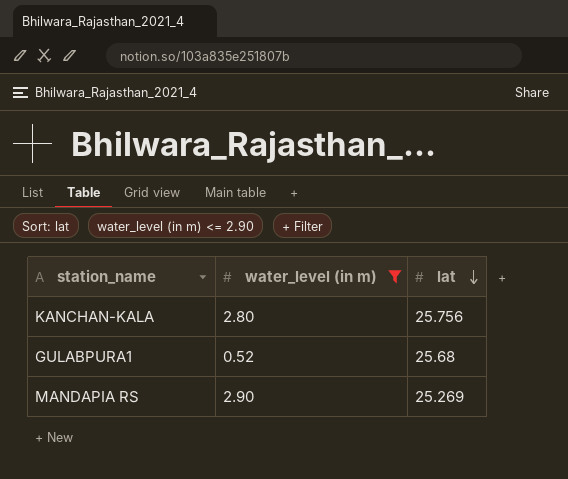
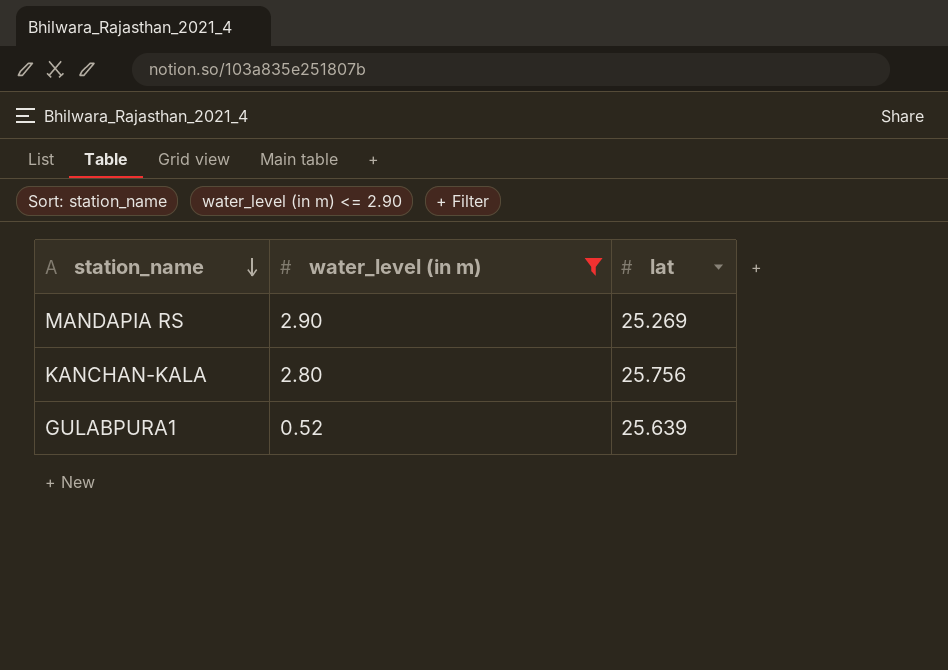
row order: lat descending -> station_name descending
GULABPURA1 | lat: 25.68 -> 25.639

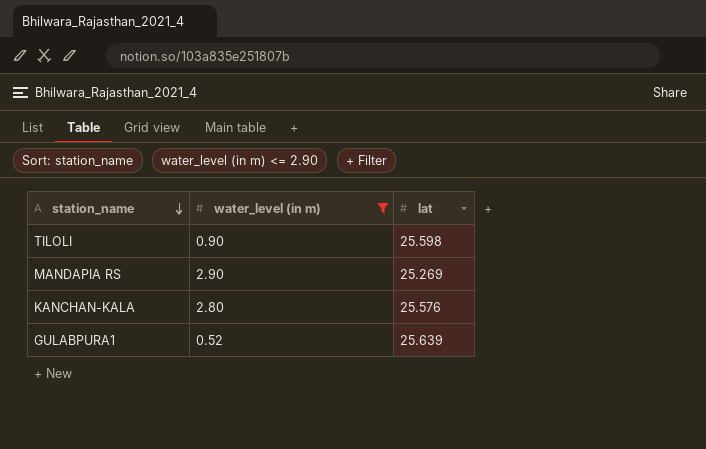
row TILOLI: none -> 0.90 | 25.598
KANCHAN-KALA | lat: 25.756 -> 25.576

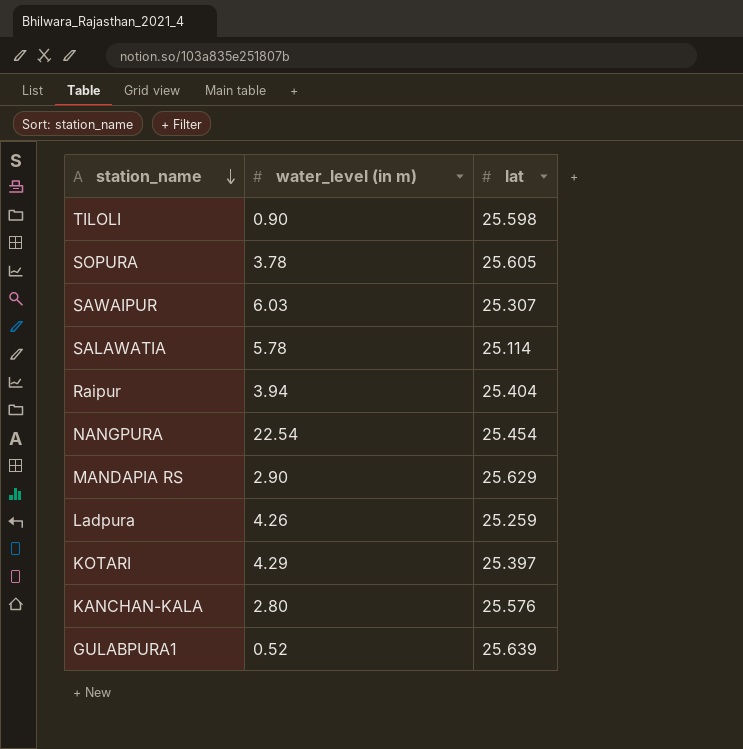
filter: water_level (in m) <= 2.90 -> none
MANDAPIA RS | lat: 25.269 -> 25.629

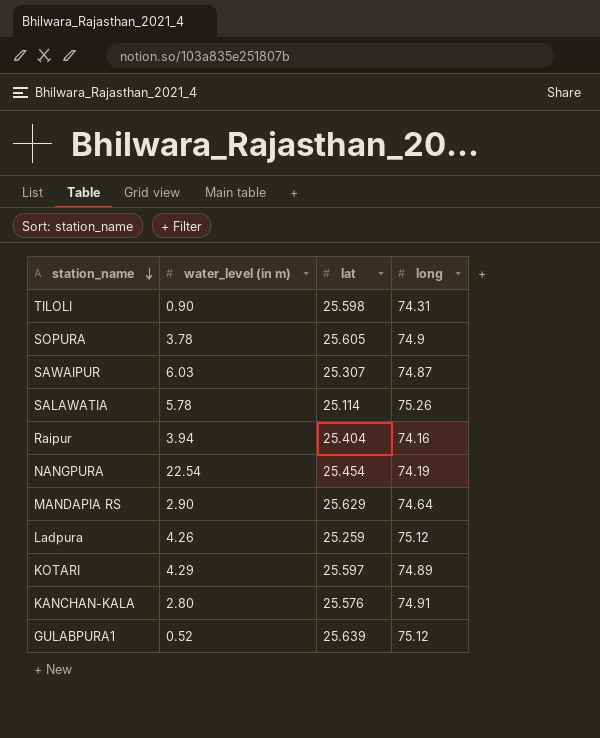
column long | position: none -> 4
KOTARI | lat: 25.397 -> 25.597

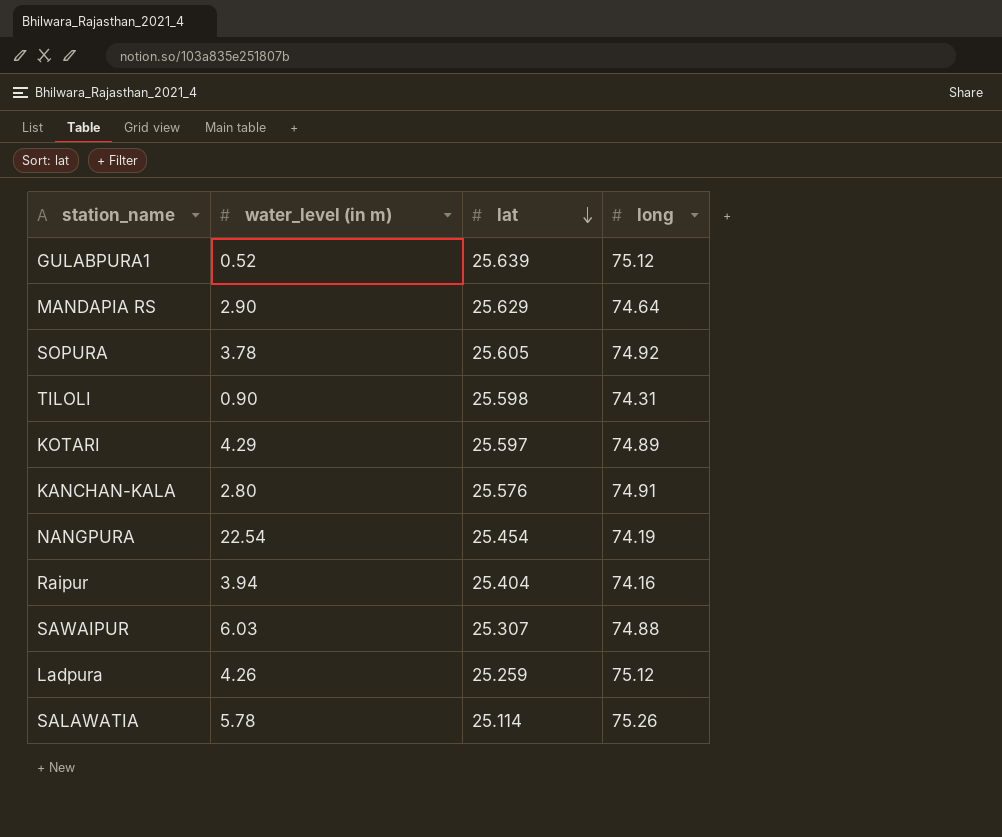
row order: station_name descending -> lat descending
SOPURA | long: 74.9 -> 74.92
SAWAIPUR | long: 74.87 -> 74.88

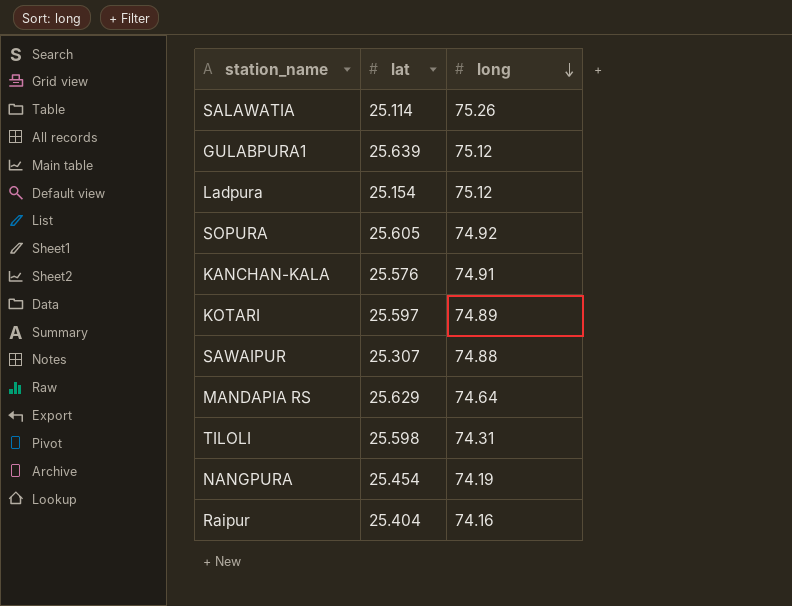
row order: lat descending -> long descending
column water_level (in m) | position: 2 -> none
Ladpura | lat: 25.259 -> 25.154

